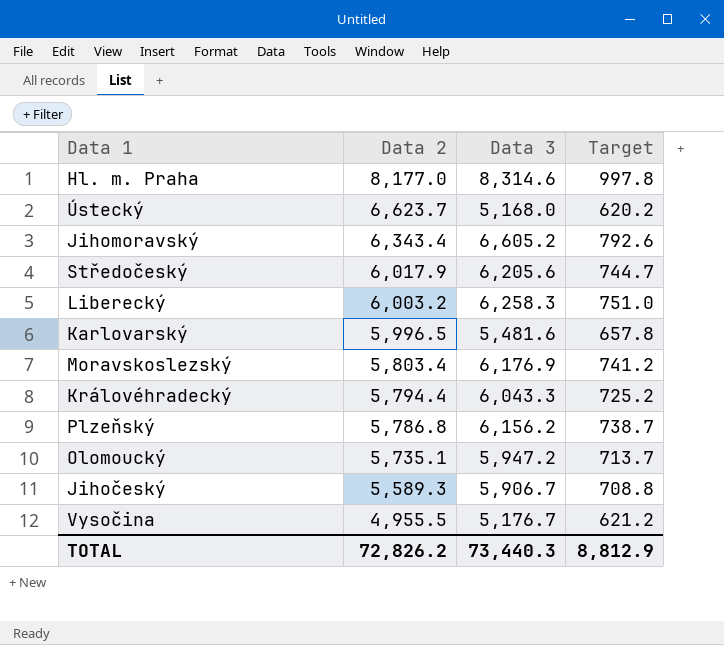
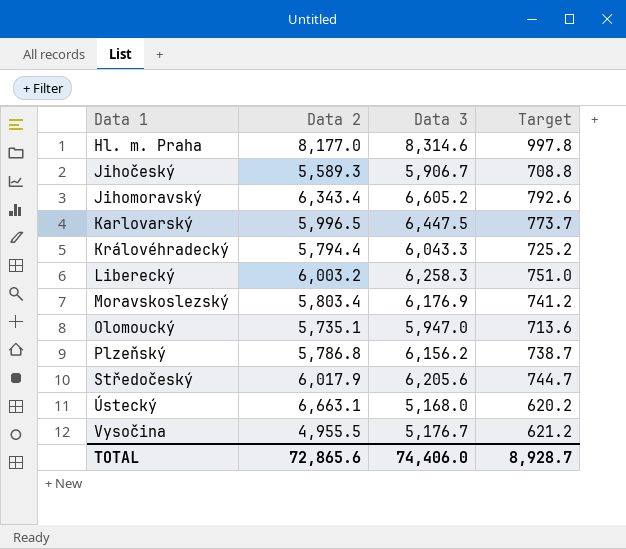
row order: Data 2 descending -> Data 1 ascending
Karlovarský | Data 3: 5,481.6 -> 6,447.5
Karlovarský | Target: 657.8 -> 773.7
Olomoucký | Data 3: 5,947.2 -> 5,947.0
Olomoucký | Target: 713.7 -> 713.6
Ústecký | Data 2: 6,623.7 -> 6,663.1
TOTAL | Data 2: 72,826.2 -> 72,865.6
TOTAL | Data 3: 73,440.3 -> 74,406.0
TOTAL | Target: 8,812.9 -> 8,928.7

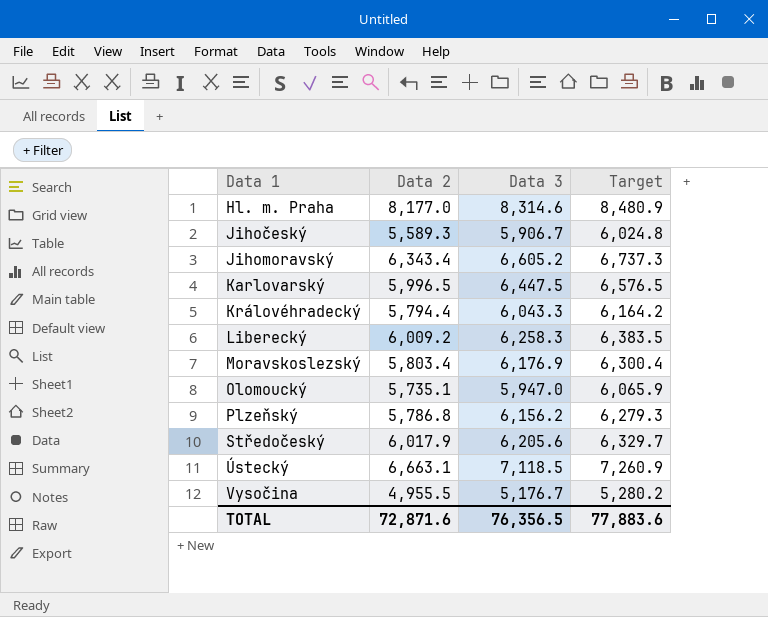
column Target | formula: [Data 3] * 0.12 -> [Data 3] * 1.02
Liberecký | Data 2: 6,003.2 -> 6,009.2
Ústecký | Data 3: 5,168.0 -> 7,118.5
TOTAL | Data 2: 72,865.6 -> 72,871.6
TOTAL | Data 3: 74,406.0 -> 76,356.5
TOTAL | Target: 8,928.7 -> 77,883.6

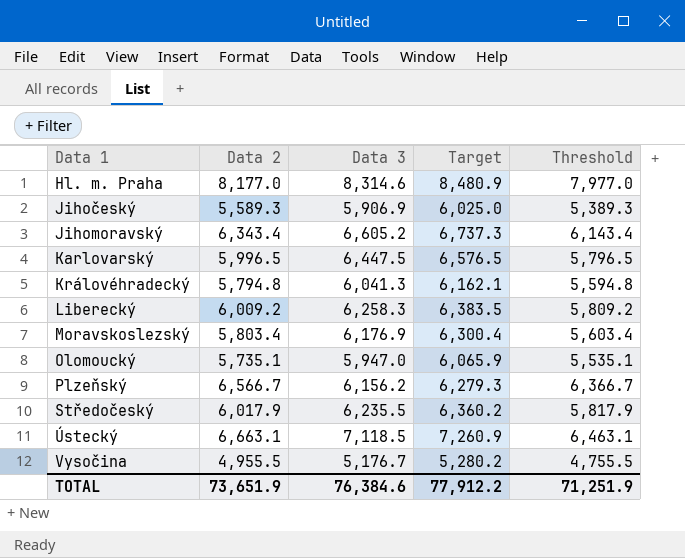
column Threshold | formula: none -> [Data 2] - 200
Jihočeský | Data 3: 5,906.7 -> 5,906.9
Jihočeský | Target: 6,024.8 -> 6,025.0
Královéhradecký | Data 2: 5,794.4 -> 5,794.8
Královéhradecký | Data 3: 6,043.3 -> 6,041.3
Královéhradecký | Target: 6,164.2 -> 6,162.1
Plzeňský | Data 2: 5,786.8 -> 6,566.7
Středočeský | Data 3: 6,205.6 -> 6,235.5
Středočeský | Target: 6,329.7 -> 6,360.2
TOTAL | Data 2: 72,871.6 -> 73,651.9
TOTAL | Data 3: 76,356.5 -> 76,384.6
TOTAL | Target: 77,883.6 -> 77,912.2

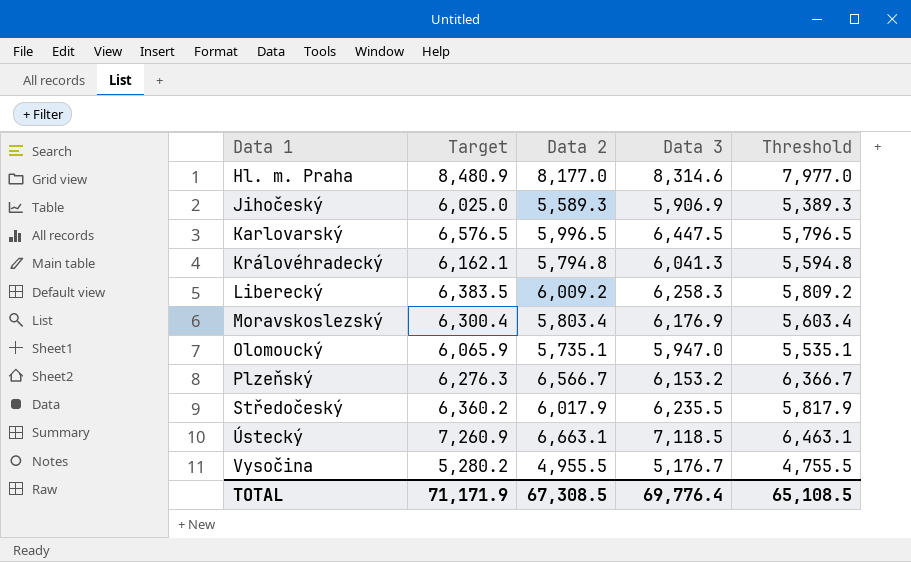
column Target | position: 4 -> 2
row Jihomoravský: 6,343.4 | 6,605.2 | 6,737.3 | 6,143.4 -> none
Plzeňský | Target: 6,279.3 -> 6,276.3
Plzeňský | Data 3: 6,156.2 -> 6,153.2
TOTAL | Target: 77,912.2 -> 71,171.9
TOTAL | Data 2: 73,651.9 -> 67,308.5
TOTAL | Data 3: 76,384.6 -> 69,776.4
TOTAL | Threshold: 71,251.9 -> 65,108.5

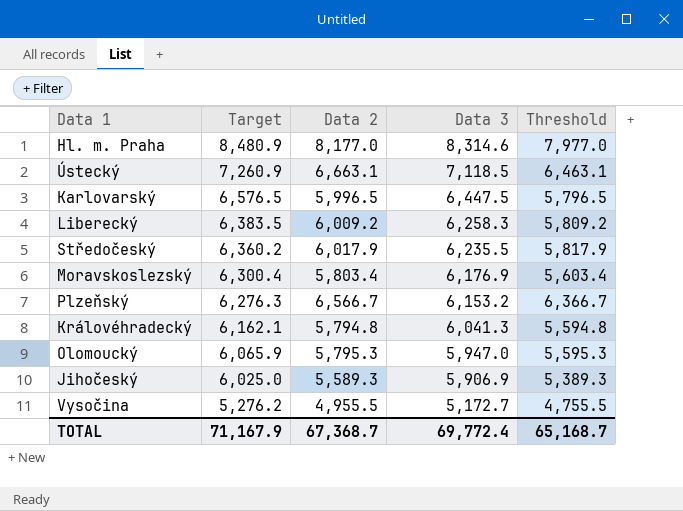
row order: Data 1 ascending -> Target descending
Olomoucký | Data 2: 5,735.1 -> 5,795.3
Olomoucký | Threshold: 5,535.1 -> 5,595.3
Vysočina | Target: 5,280.2 -> 5,276.2
Vysočina | Data 3: 5,176.7 -> 5,172.7
TOTAL | Target: 71,171.9 -> 71,167.9
TOTAL | Data 2: 67,308.5 -> 67,368.7
TOTAL | Data 3: 69,776.4 -> 69,772.4
TOTAL | Threshold: 65,108.5 -> 65,168.7

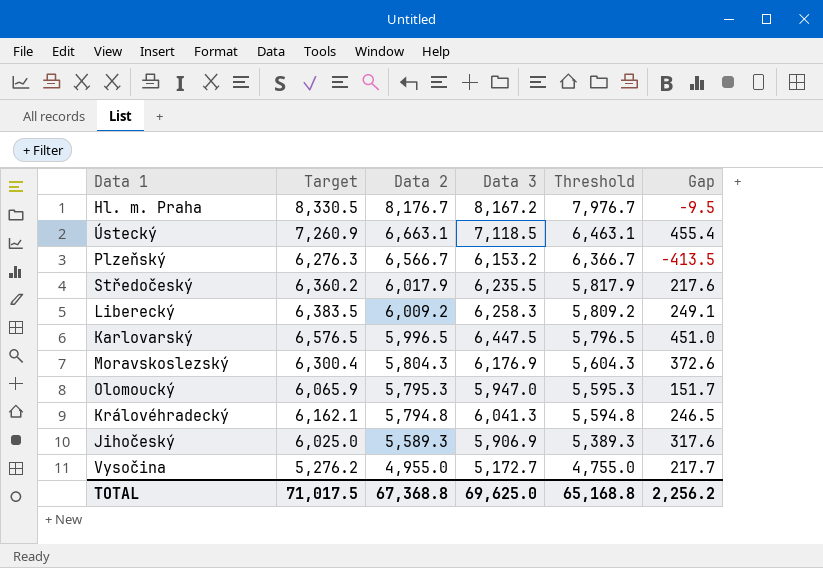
row order: Target descending -> Data 2 descending
column Gap | formula: none -> [Data 3] - [Data 2]
Hl. m. Praha | Target: 8,480.9 -> 8,330.5
Hl. m. Praha | Data 2: 8,177.0 -> 8,176.7
Hl. m. Praha | Data 3: 8,314.6 -> 8,167.2
Hl. m. Praha | Threshold: 7,977.0 -> 7,976.7
Moravskoslezský | Data 2: 5,803.4 -> 5,804.3
Moravskoslezský | Threshold: 5,603.4 -> 5,604.3
Vysočina | Data 2: 4,955.5 -> 4,955.0
Vysočina | Threshold: 4,755.5 -> 4,755.0
TOTAL | Target: 71,167.9 -> 71,017.5
TOTAL | Data 2: 67,368.7 -> 67,368.8
TOTAL | Data 3: 69,772.4 -> 69,625.0
TOTAL | Threshold: 65,168.7 -> 65,168.8

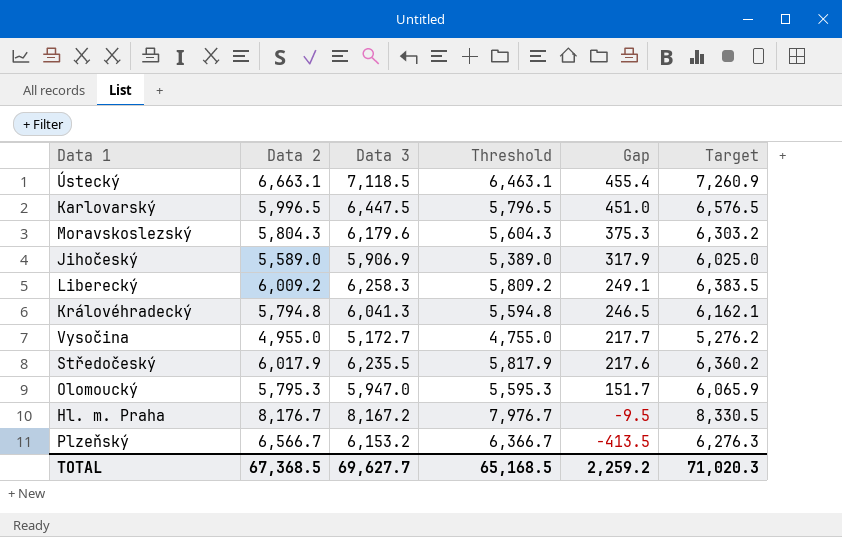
row order: Data 2 descending -> Gap descending
column Target | position: 2 -> 6
Moravskoslezský | Data 3: 6,176.9 -> 6,179.6
Moravskoslezský | Gap: 372.6 -> 375.3
Moravskoslezský | Target: 6,300.4 -> 6,303.2
Jihočeský | Data 2: 5,589.3 -> 5,589.0
Jihočeský | Threshold: 5,389.3 -> 5,389.0
Jihočeský | Gap: 317.6 -> 317.9
TOTAL | Data 2: 67,368.8 -> 67,368.5
TOTAL | Data 3: 69,625.0 -> 69,627.7
TOTAL | Threshold: 65,168.8 -> 65,168.5
TOTAL | Gap: 2,256.2 -> 2,259.2
TOTAL | Target: 71,017.5 -> 71,020.3

